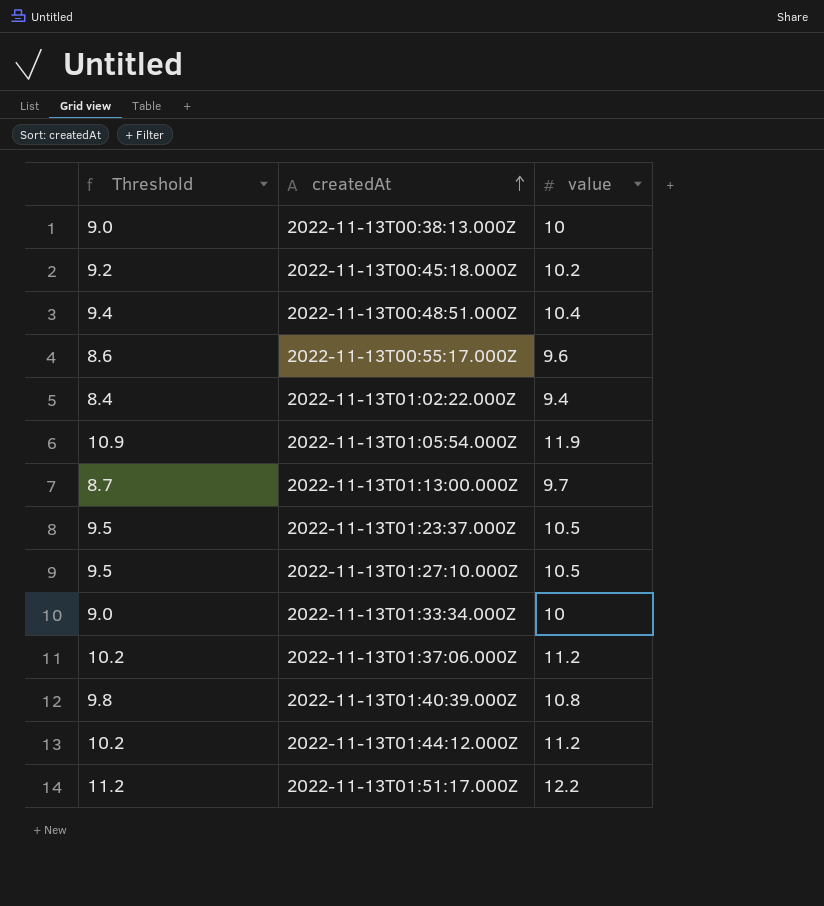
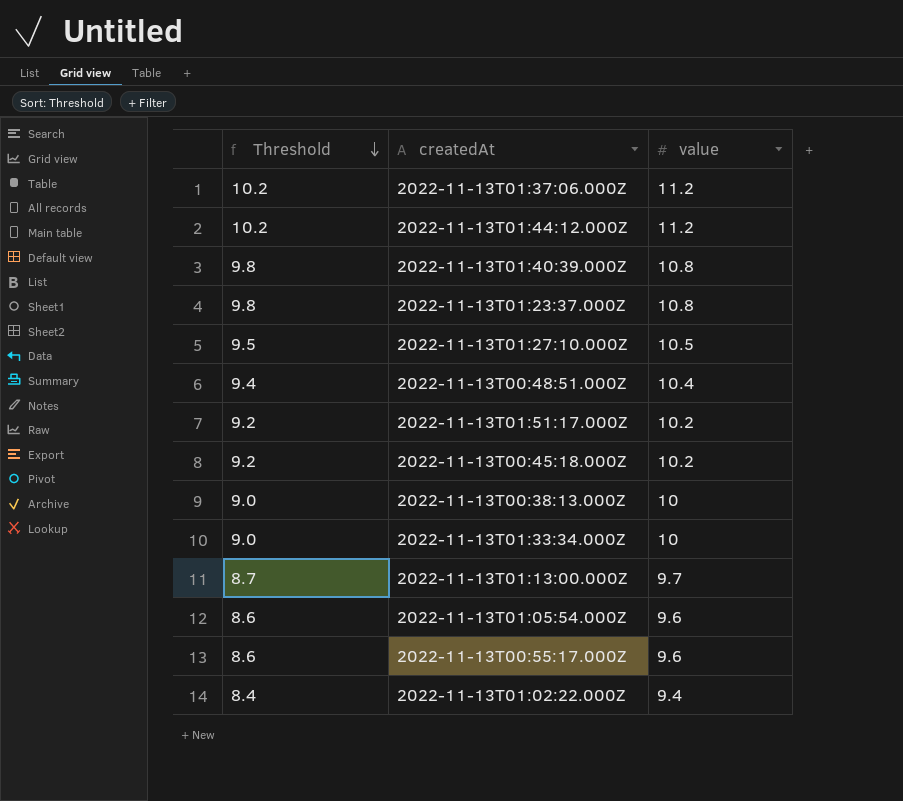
row order: createdAt ascending -> Threshold descending
2022-11-13T01:23:37.000Z | Threshold: 9.5 -> 9.8
2022-11-13T01:23:37.000Z | value: 10.5 -> 10.8
2022-11-13T01:51:17.000Z | Threshold: 11.2 -> 9.2
2022-11-13T01:51:17.000Z | value: 12.2 -> 10.2
2022-11-13T01:05:54.000Z | Threshold: 10.9 -> 8.6
2022-11-13T01:05:54.000Z | value: 11.9 -> 9.6

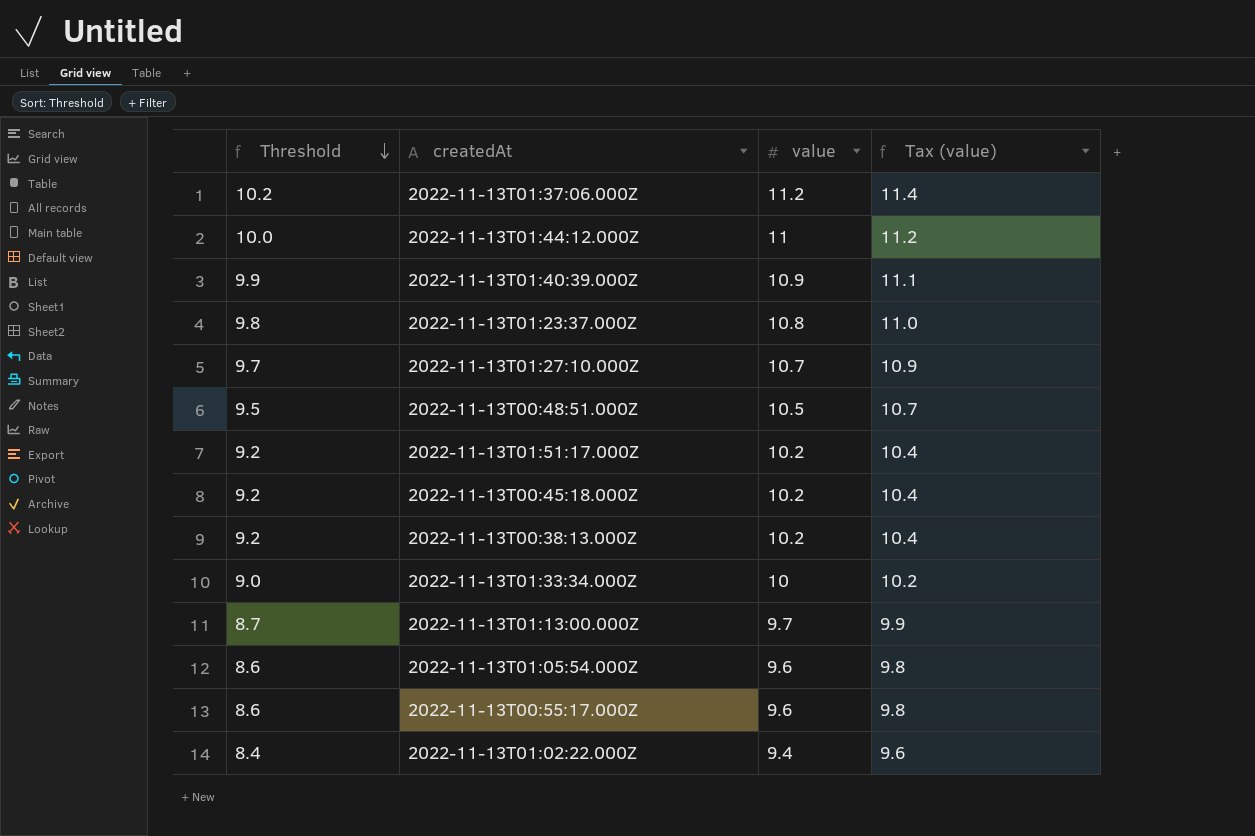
column Tax (value) | formula: none -> [value] * 1.02
2022-11-13T01:44:12.000Z | Threshold: 10.2 -> 10.0
2022-11-13T01:44:12.000Z | value: 11.2 -> 11
2022-11-13T01:40:39.000Z | Threshold: 9.8 -> 9.9
2022-11-13T01:40:39.000Z | value: 10.8 -> 10.9
2022-11-13T01:27:10.000Z | Threshold: 9.5 -> 9.7
2022-11-13T01:27:10.000Z | value: 10.5 -> 10.7
2022-11-13T00:48:51.000Z | Threshold: 9.4 -> 9.5
2022-11-13T00:48:51.000Z | value: 10.4 -> 10.5
2022-11-13T00:38:13.000Z | Threshold: 9.0 -> 9.2
2022-11-13T00:38:13.000Z | value: 10 -> 10.2

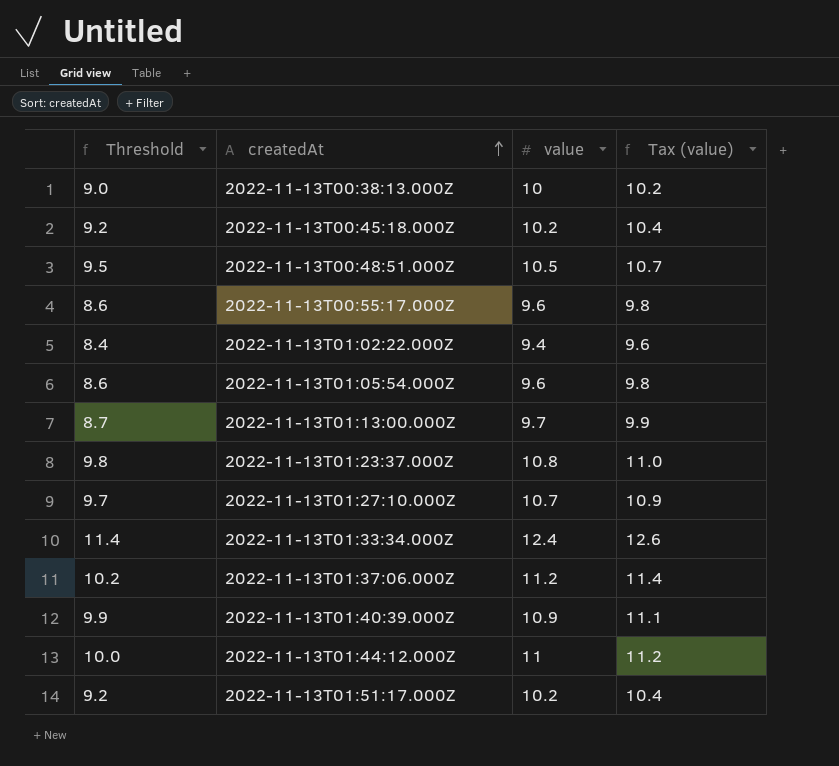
row order: Threshold descending -> createdAt ascending
2022-11-13T00:38:13.000Z | Threshold: 9.2 -> 9.0
2022-11-13T00:38:13.000Z | value: 10.2 -> 10
2022-11-13T00:38:13.000Z | Tax (value): 10.4 -> 10.2
2022-11-13T01:33:34.000Z | Threshold: 9.0 -> 11.4
2022-11-13T01:33:34.000Z | value: 10 -> 12.4
2022-11-13T01:33:34.000Z | Tax (value): 10.2 -> 12.6

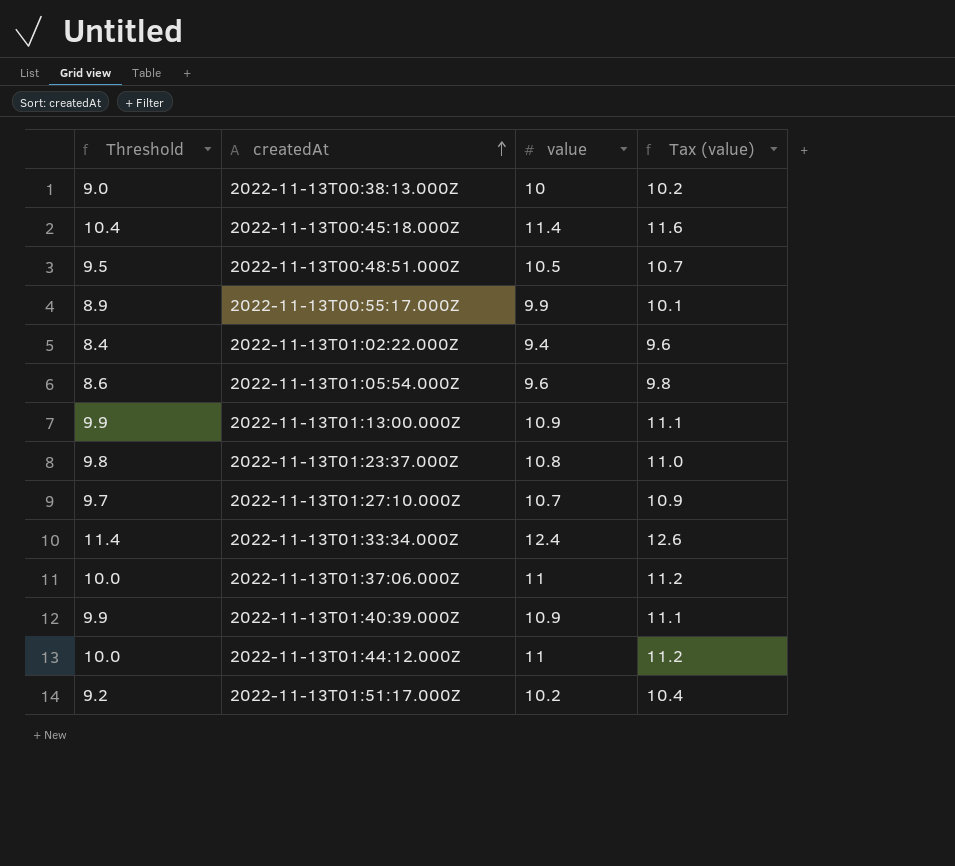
2022-11-13T00:45:18.000Z | Threshold: 9.2 -> 10.4
2022-11-13T00:45:18.000Z | value: 10.2 -> 11.4
2022-11-13T00:45:18.000Z | Tax (value): 10.4 -> 11.6
2022-11-13T00:55:17.000Z | Threshold: 8.6 -> 8.9
2022-11-13T00:55:17.000Z | value: 9.6 -> 9.9
2022-11-13T00:55:17.000Z | Tax (value): 9.8 -> 10.1
2022-11-13T01:13:00.000Z | Threshold: 8.7 -> 9.9
2022-11-13T01:13:00.000Z | value: 9.7 -> 10.9
2022-11-13T01:13:00.000Z | Tax (value): 9.9 -> 11.1
2022-11-13T01:37:06.000Z | Threshold: 10.2 -> 10.0
2022-11-13T01:37:06.000Z | value: 11.2 -> 11
2022-11-13T01:37:06.000Z | Tax (value): 11.4 -> 11.2

